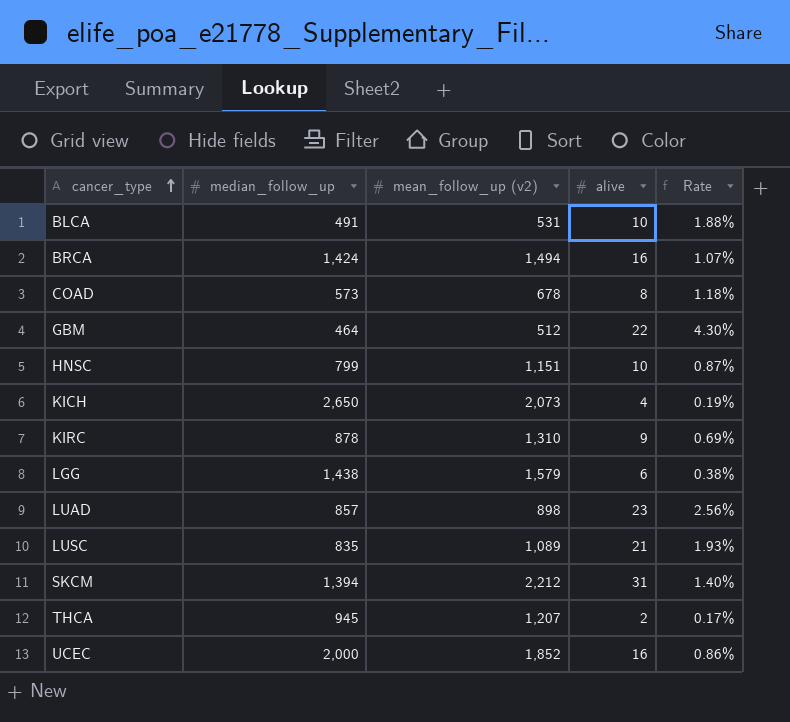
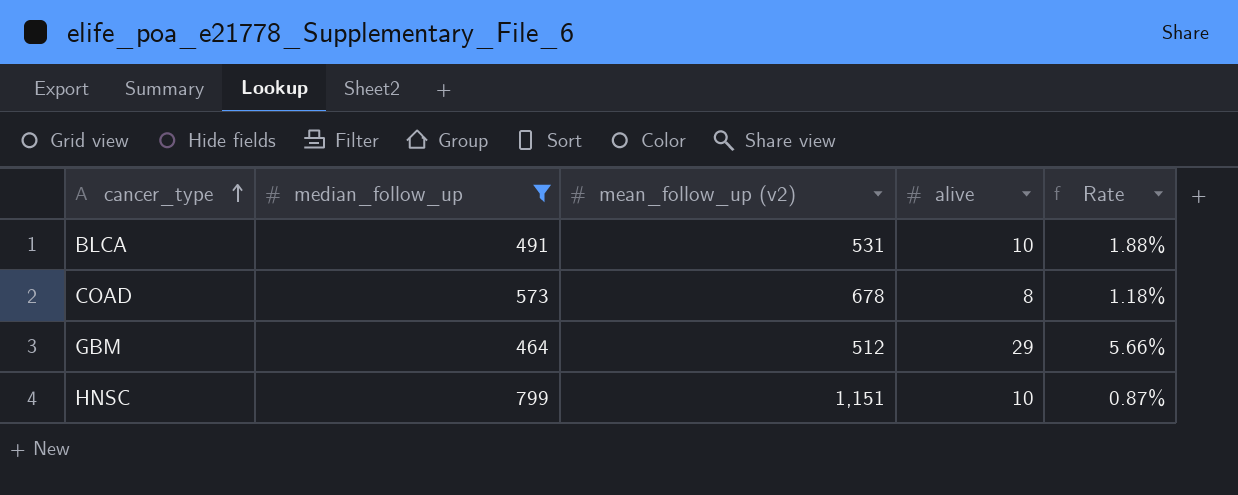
filter: none -> median_follow_up <= 799
GBM | alive: 22 -> 29
GBM | Rate: 4.30% -> 5.66%

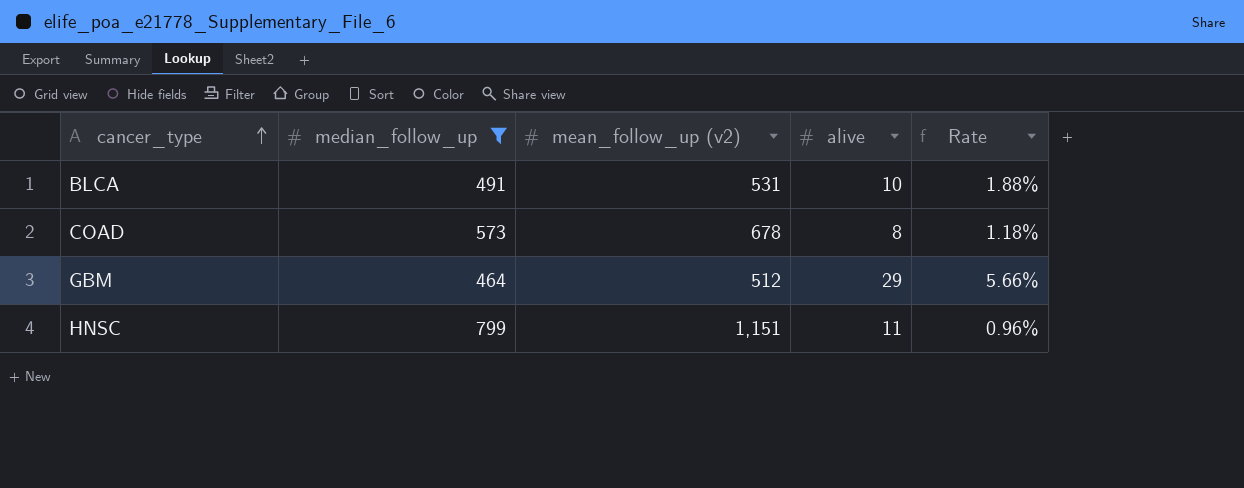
HNSC | alive: 10 -> 11
HNSC | Rate: 0.87% -> 0.96%

